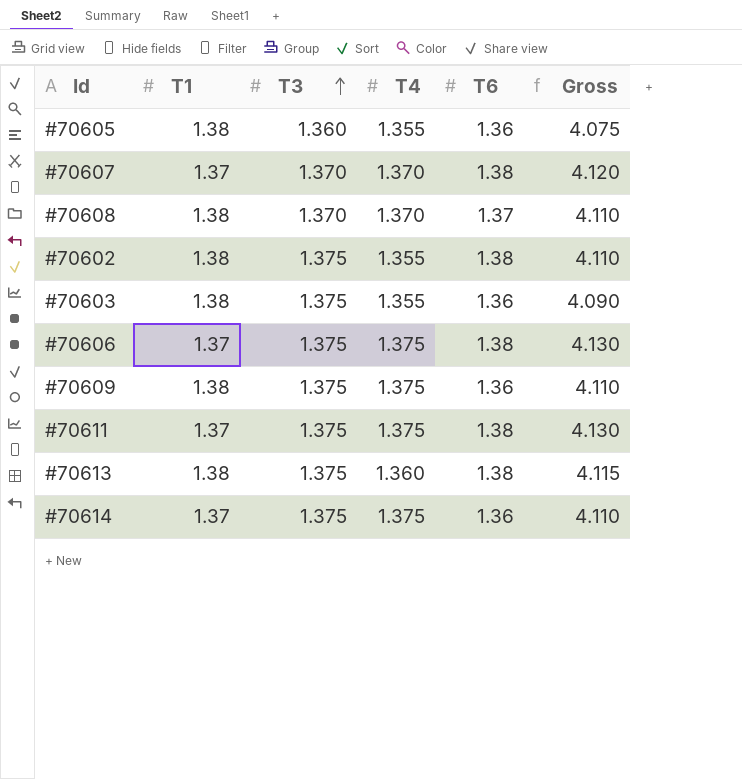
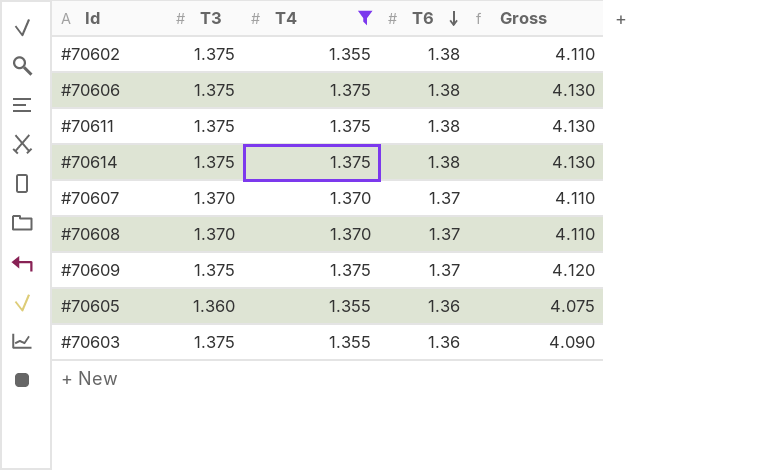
filter: none -> T4 != 1.360
row order: T3 ascending -> T6 descending
column T1 | position: 2 -> none
#70614 | T6: 1.36 -> 1.38
#70614 | Gross: 4.110 -> 4.130
#70607 | T6: 1.38 -> 1.37
#70607 | Gross: 4.120 -> 4.110
#70609 | T6: 1.36 -> 1.37
#70609 | Gross: 4.110 -> 4.120

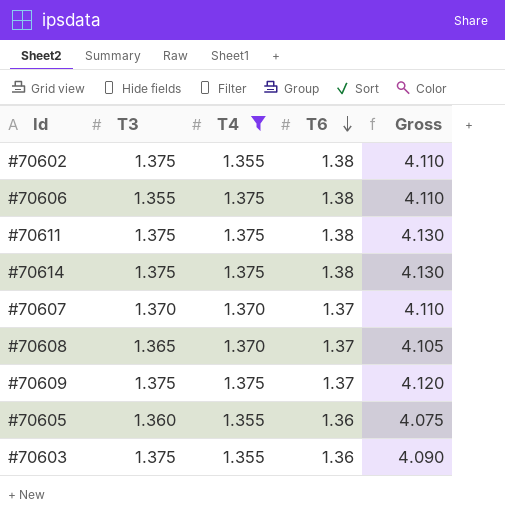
#70606 | T3: 1.375 -> 1.355
#70606 | Gross: 4.130 -> 4.110
#70608 | T3: 1.370 -> 1.365
#70608 | Gross: 4.110 -> 4.105

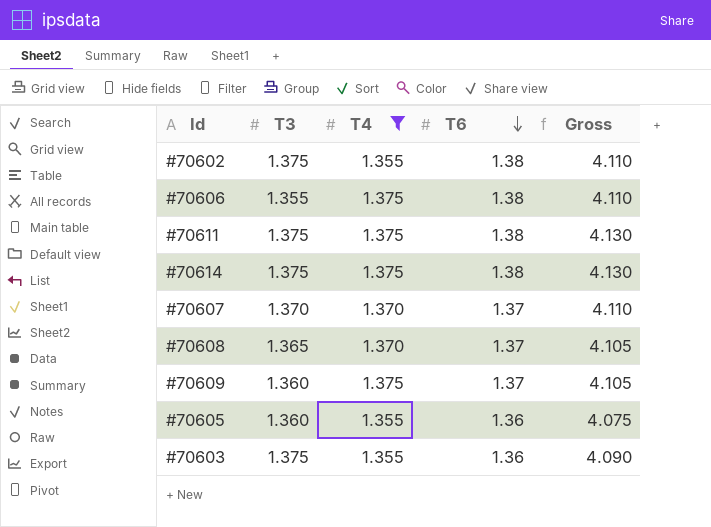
#70609 | T3: 1.375 -> 1.360
#70609 | Gross: 4.120 -> 4.105

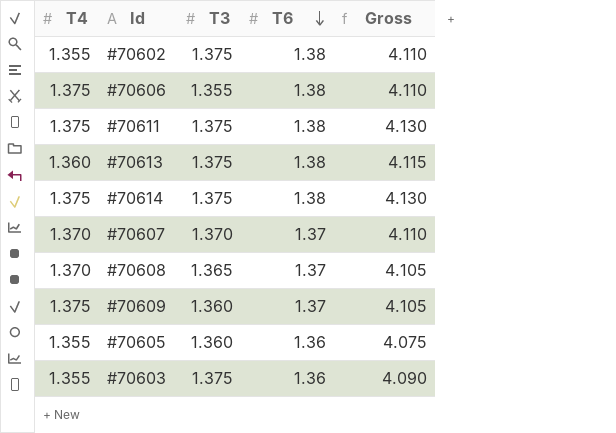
filter: T4 != 1.360 -> none
column T4 | position: 3 -> 1

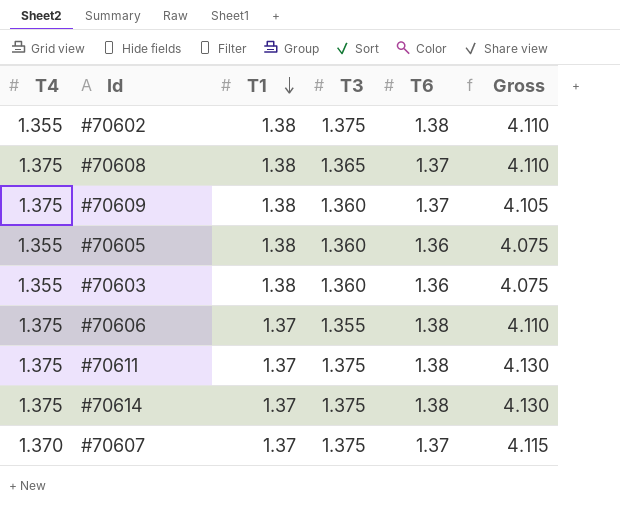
row order: T6 descending -> T1 descending
column T1 | position: none -> 3
row #70613: 1.360 | 1.375 | 1.38 | 4.115 -> none
#70608 | T4: 1.370 -> 1.375
#70608 | Gross: 4.105 -> 4.110
#70603 | T3: 1.375 -> 1.360
#70603 | Gross: 4.090 -> 4.075
#70607 | T3: 1.370 -> 1.375
#70607 | Gross: 4.110 -> 4.115

